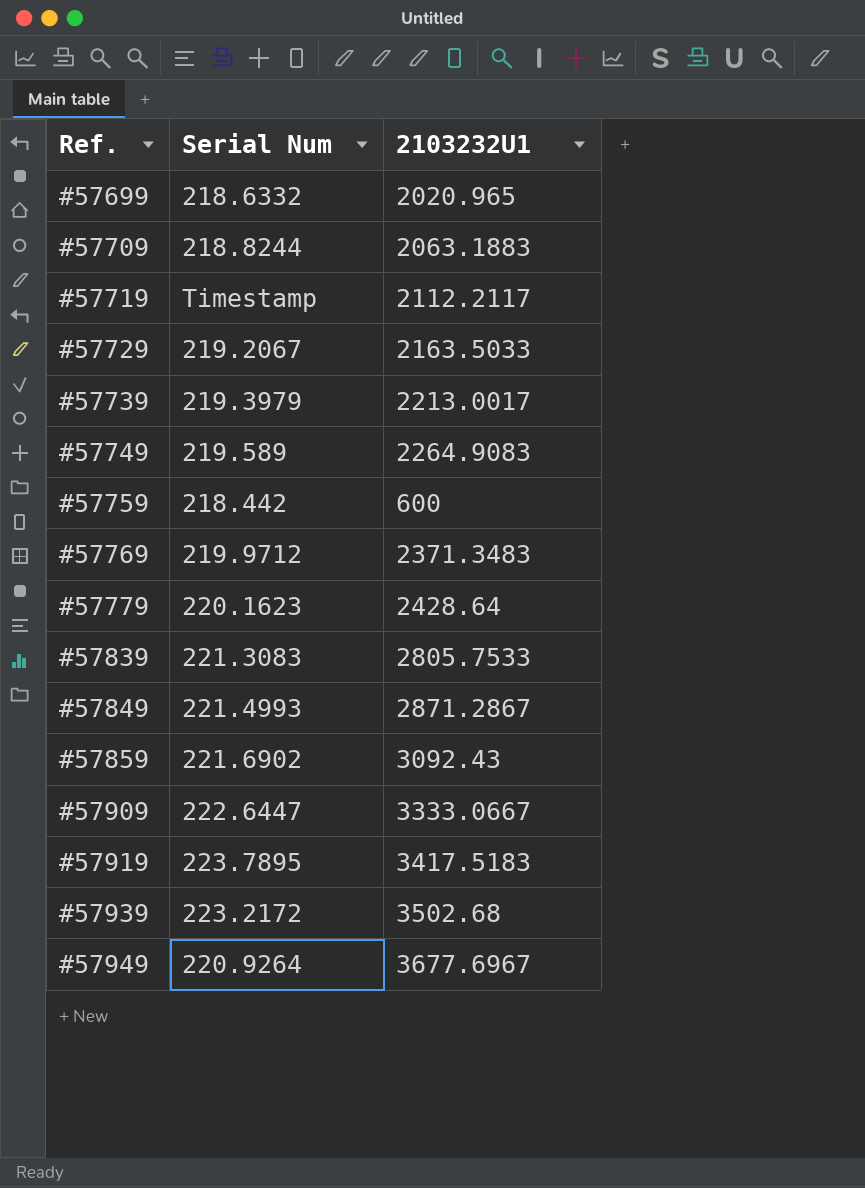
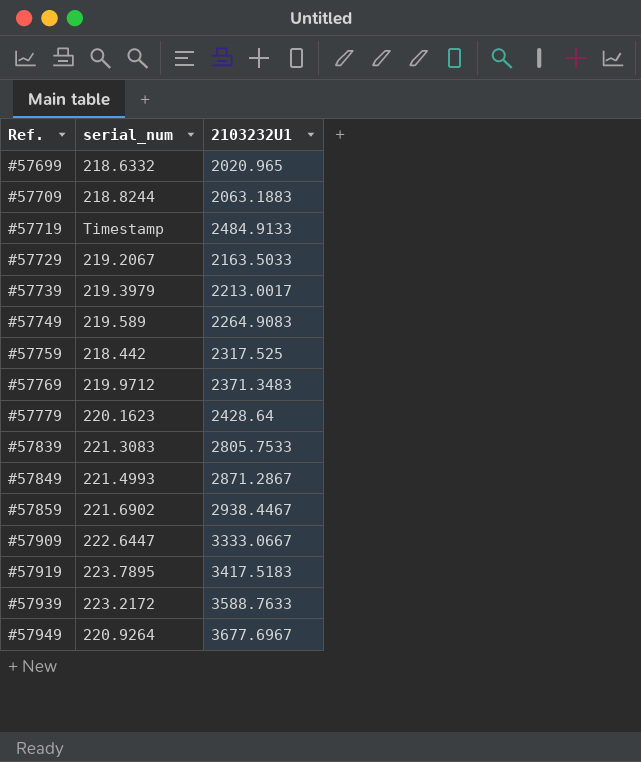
column name: Serial Num -> serial_num
#57719 | 2103232U1: 2112.2117 -> 2484.9133
#57759 | 2103232U1: 600 -> 2317.525
#57859 | 2103232U1: 3092.43 -> 2938.4467
#57939 | 2103232U1: 3502.68 -> 3588.7633

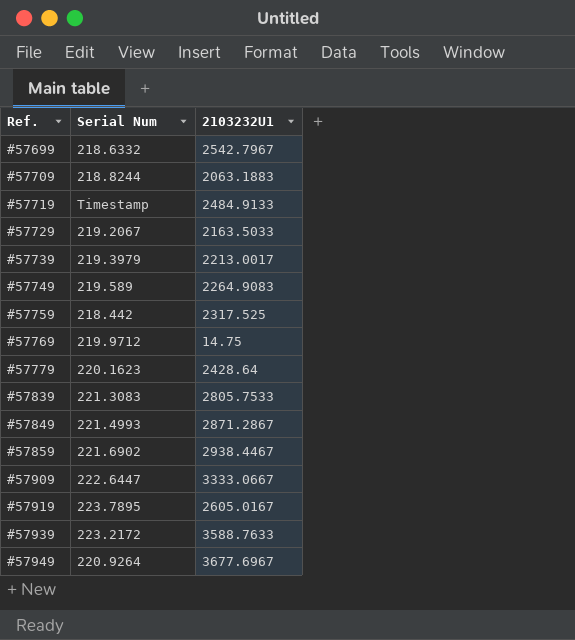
column name: serial_num -> Serial Num
#57699 | 2103232U1: 2020.965 -> 2542.7967
#57769 | 2103232U1: 2371.3483 -> 14.75
#57919 | 2103232U1: 3417.5183 -> 2605.0167

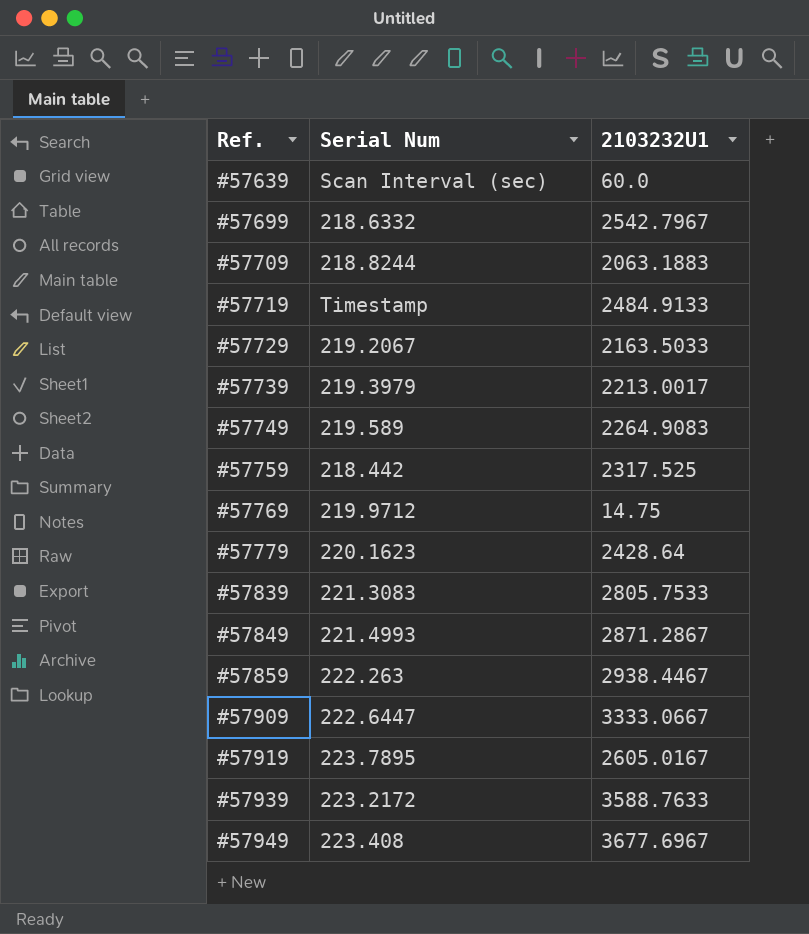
row #57639: none -> Scan Interval (sec) | 60.0
#57859 | Serial Num: 221.6902 -> 222.263
#57949 | Serial Num: 220.9264 -> 223.408

